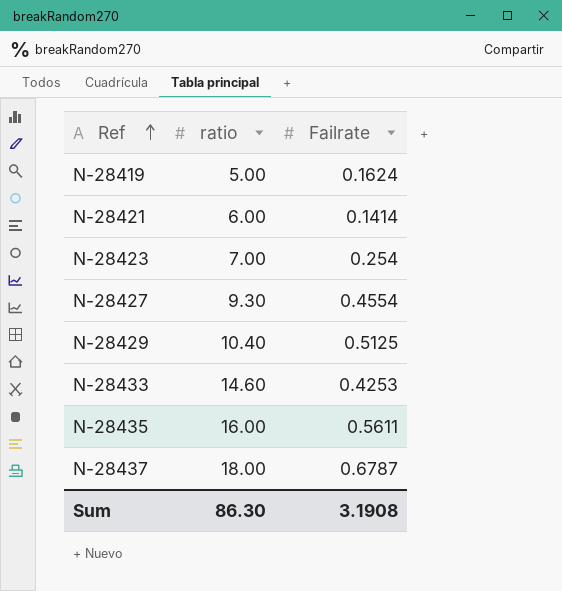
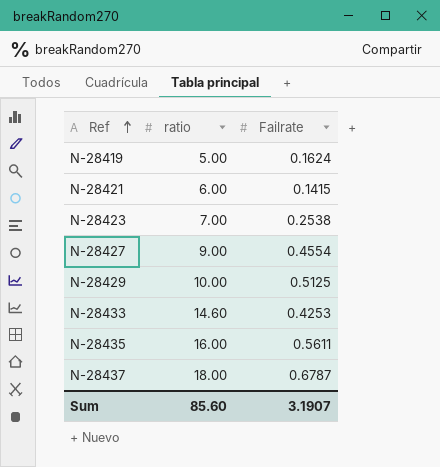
N-28421 | Failrate: 0.1414 -> 0.1415
N-28423 | Failrate: 0.254 -> 0.2538
N-28427 | ratio: 9.30 -> 9.00
N-28429 | ratio: 10.40 -> 10.00
Sum | ratio: 86.30 -> 85.60
Sum | Failrate: 3.1908 -> 3.1907

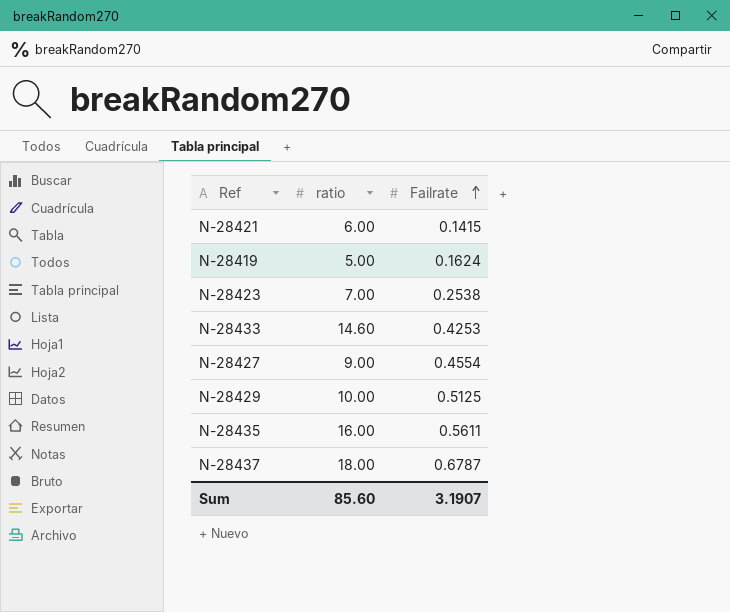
row order: Ref ascending -> Failrate ascending

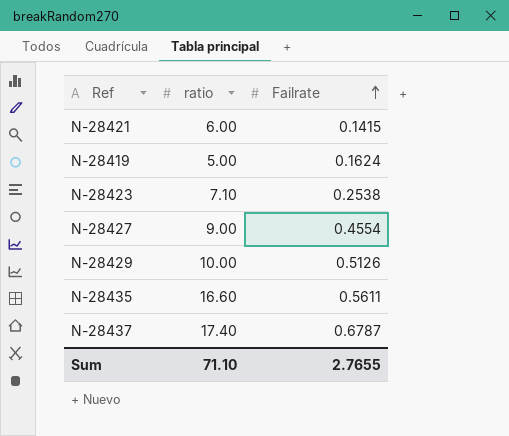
row N-28433: 14.60 | 0.4253 -> none
N-28423 | ratio: 7.00 -> 7.10
N-28429 | Failrate: 0.5125 -> 0.5126
N-28435 | ratio: 16.00 -> 16.60
N-28437 | ratio: 18.00 -> 17.40
Sum | ratio: 85.60 -> 71.10
Sum | Failrate: 3.1907 -> 2.7655

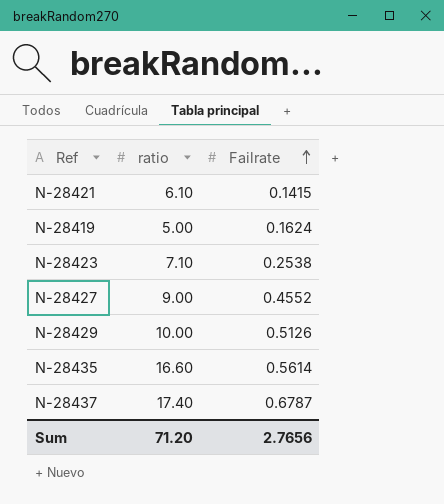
N-28421 | ratio: 6.00 -> 6.10
N-28427 | Failrate: 0.4554 -> 0.4552
N-28435 | Failrate: 0.5611 -> 0.5614
Sum | ratio: 71.10 -> 71.20
Sum | Failrate: 2.7655 -> 2.7656

